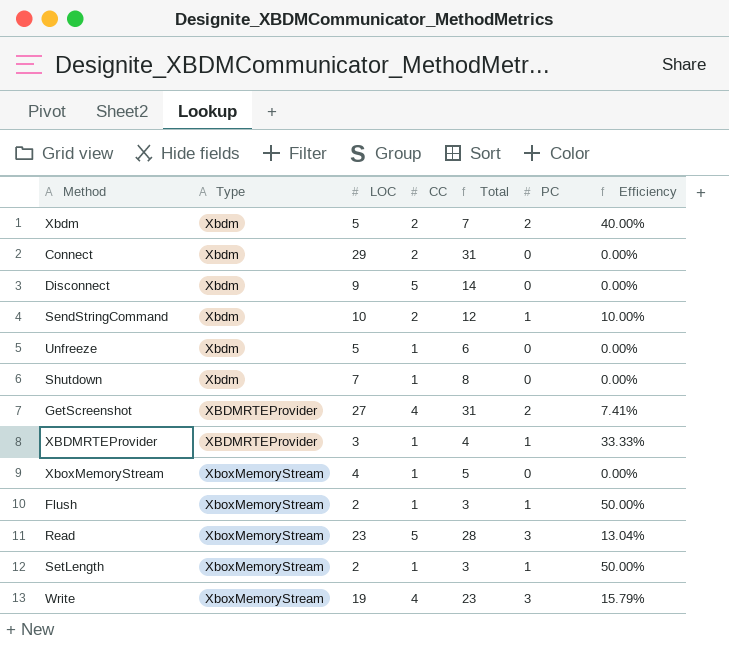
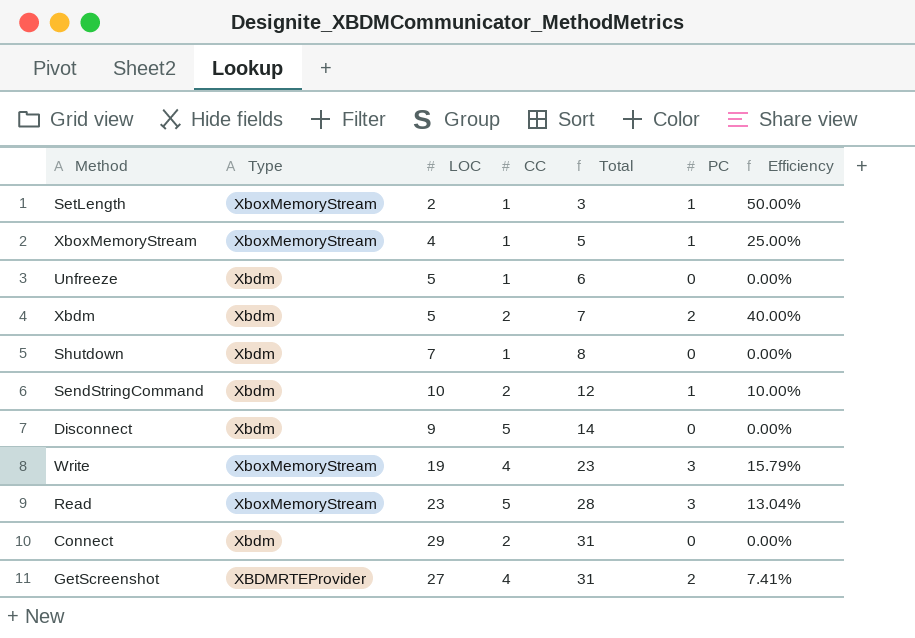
row order: Type ascending -> Total ascending
row XBDMRTEProvider: XBDMRTEProvider | 3 | 1 | 4 | 1 | 33.33% -> none
row Flush: XboxMemoryStream | 2 | 1 | 3 | 1 | 50.00% -> none
XboxMemoryStream | PC: 0 -> 1
XboxMemoryStream | Efficiency: 0.00% -> 25.00%

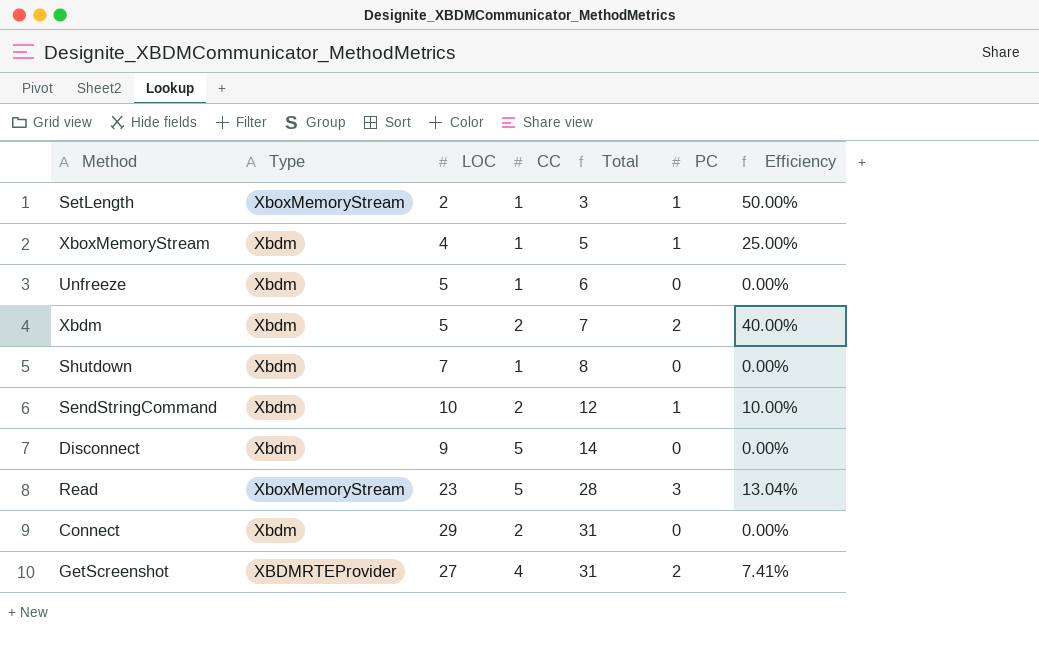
row Write: XboxMemoryStream | 19 | 4 | 23 | 3 | 15.79% -> none
XboxMemoryStream | Type: XboxMemoryStream -> Xbdm

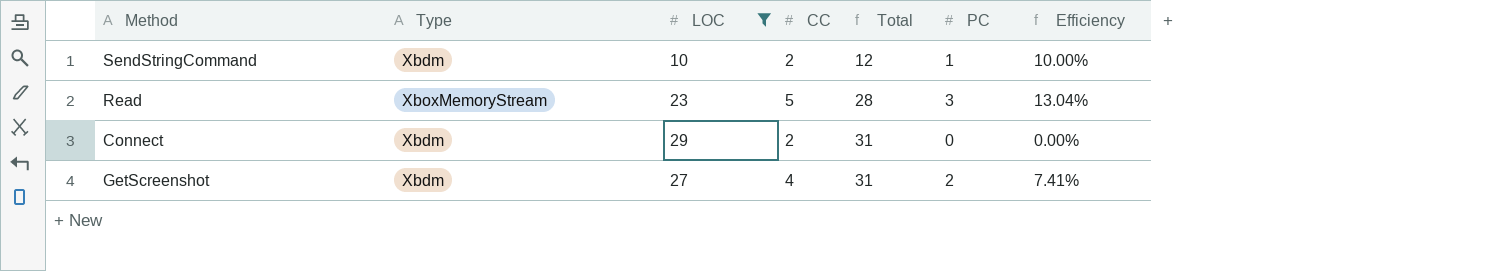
filter: none -> LOC >= 10
GetScreenshot | Type: XBDMRTEProvider -> Xbdm

